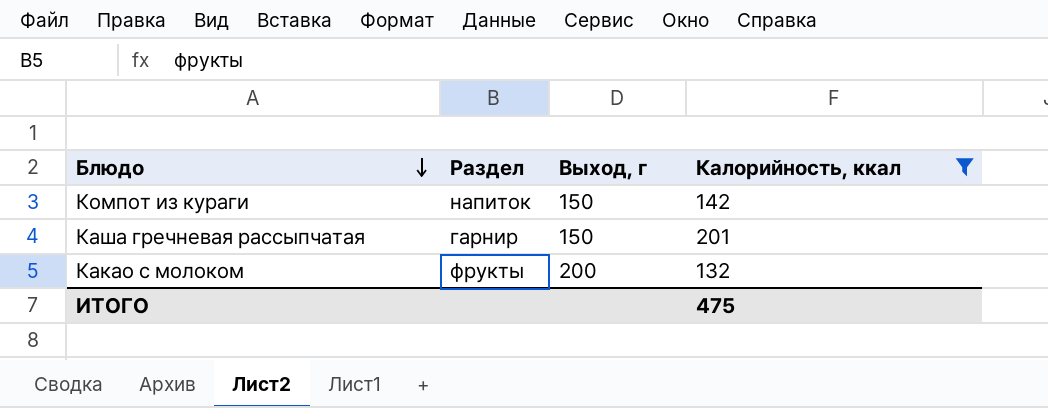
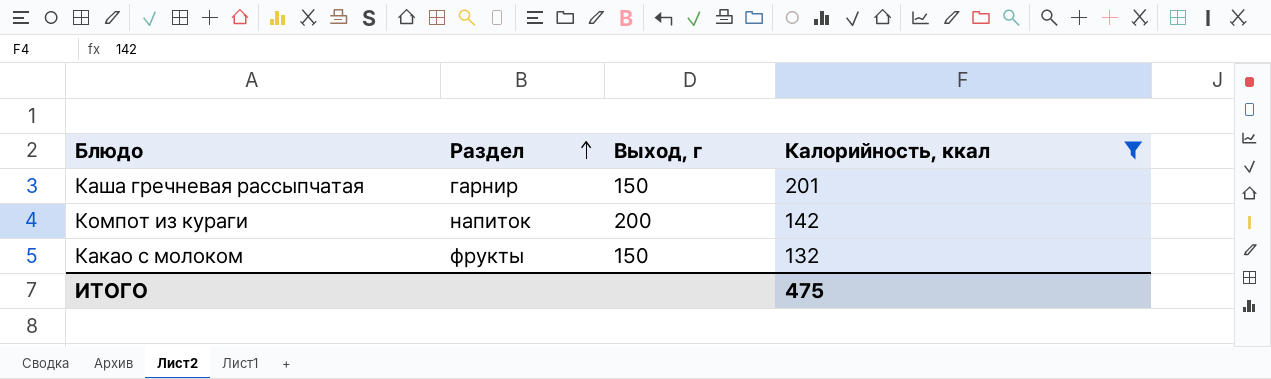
row order: Блюдо descending -> Раздел ascending
Компот из кураги | Выход, г: 150 -> 200
Какао с молоком | Выход, г: 200 -> 150

